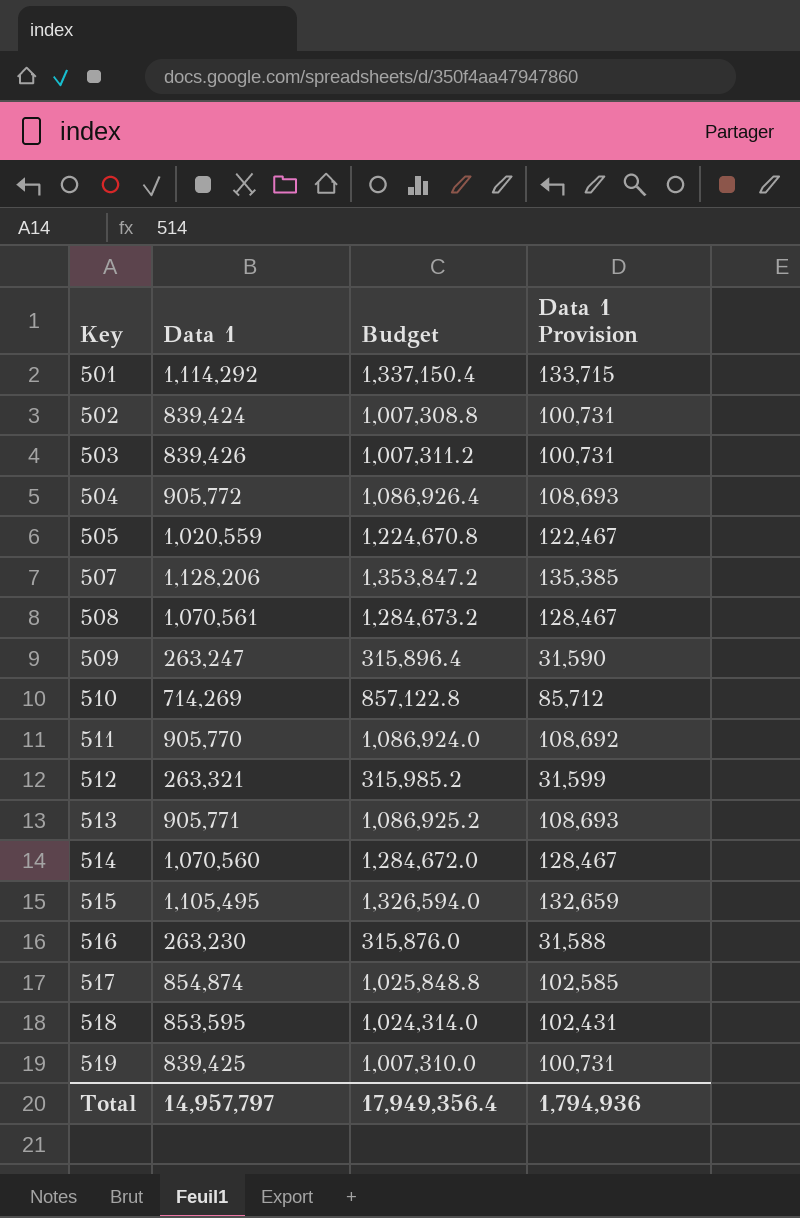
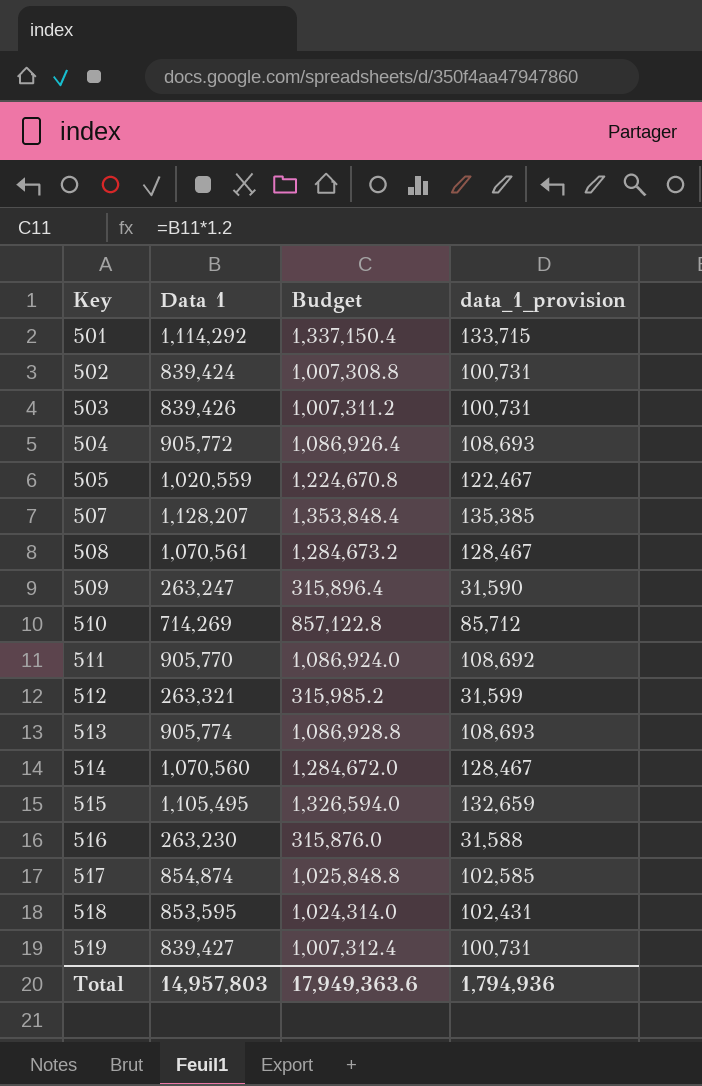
column name: Data 1 Provision -> data_1_provision
507 | Data 1: 1,128,206 -> 1,128,207
507 | Budget: 1,353,847.2 -> 1,353,848.4
513 | Data 1: 905,771 -> 905,774
513 | Budget: 1,086,925.2 -> 1,086,928.8
519 | Data 1: 839,425 -> 839,427
519 | Budget: 1,007,310.0 -> 1,007,312.4
Total | Data 1: 14,957,797 -> 14,957,803
Total | Budget: 17,949,356.4 -> 17,949,363.6

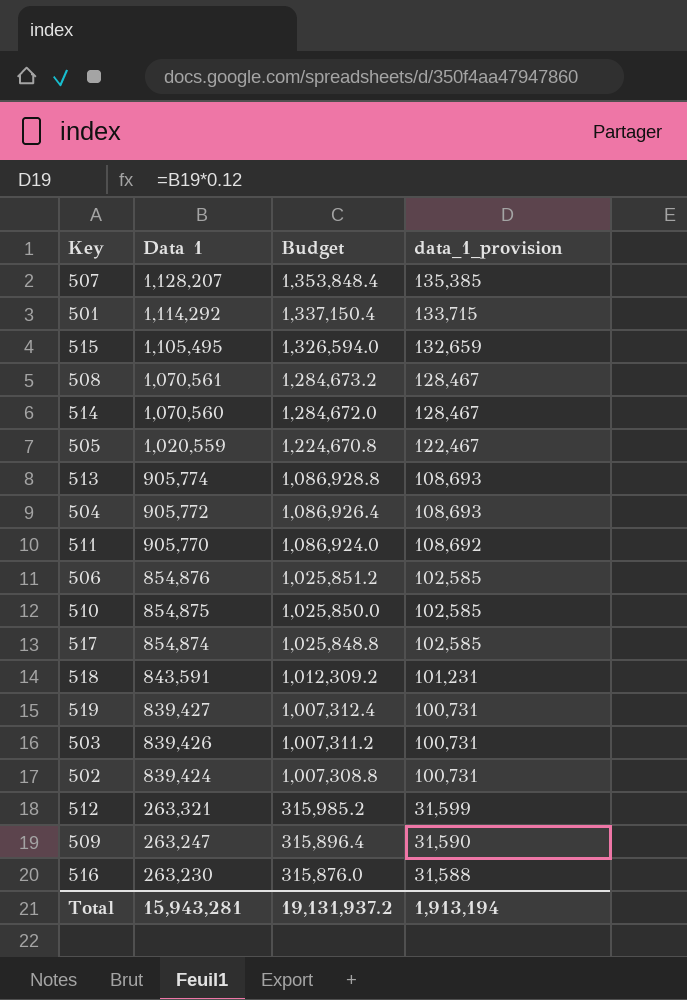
row order: Key ascending -> Data 1 descending
row 506: none -> 854,876 | 1,025,851.2 | 102,585
510 | Data 1: 714,269 -> 854,875
510 | Budget: 857,122.8 -> 1,025,850.0
510 | data_1_provision: 85,712 -> 102,585
518 | Data 1: 853,595 -> 843,591
518 | Budget: 1,024,314.0 -> 1,012,309.2
518 | data_1_provision: 102,431 -> 101,231
Total | Data 1: 14,957,803 -> 15,943,281
Total | Budget: 17,949,363.6 -> 19,131,937.2
Total | data_1_provision: 1,794,936 -> 1,913,194

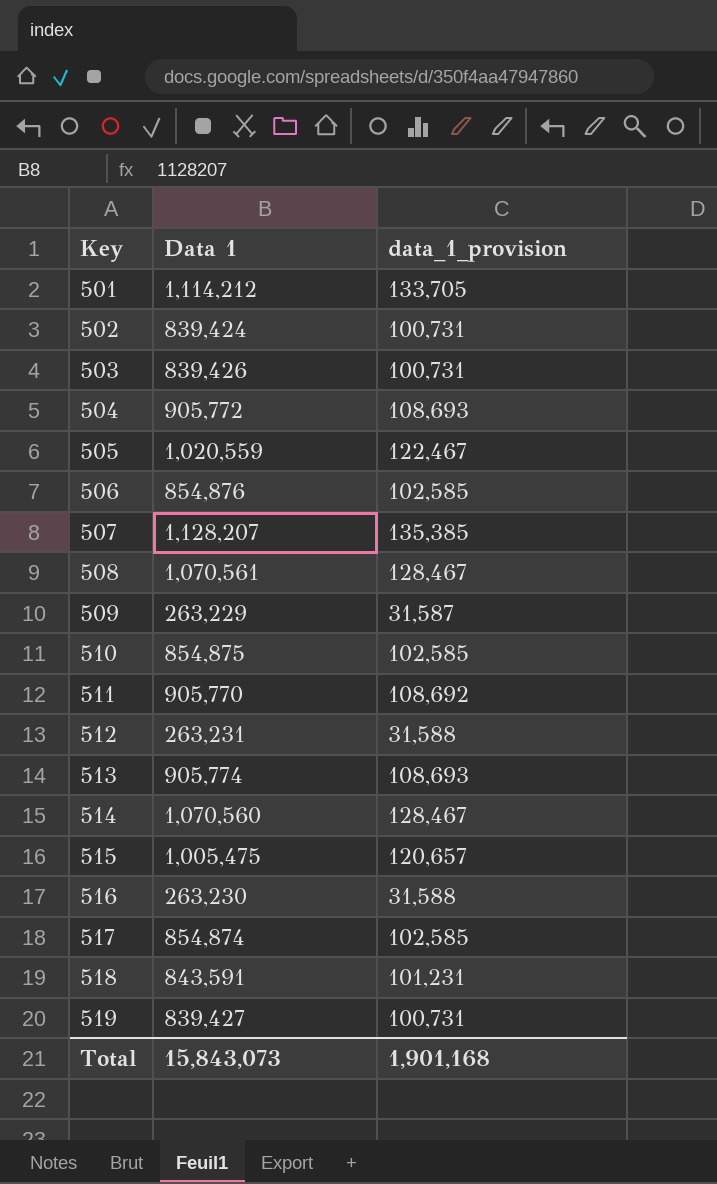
row order: Data 1 descending -> Key ascending
column Budget | formula: [Data 1] * 1.2 -> none
501 | Data 1: 1,114,292 -> 1,114,212
501 | data_1_provision: 133,715 -> 133,705
509 | Data 1: 263,247 -> 263,229
509 | data_1_provision: 31,590 -> 31,587
512 | Data 1: 263,321 -> 263,231
512 | data_1_provision: 31,599 -> 31,588
515 | Data 1: 1,105,495 -> 1,005,475
515 | data_1_provision: 132,659 -> 120,657
Total | Data 1: 15,943,281 -> 15,843,073
Total | data_1_provision: 1,913,194 -> 1,901,168

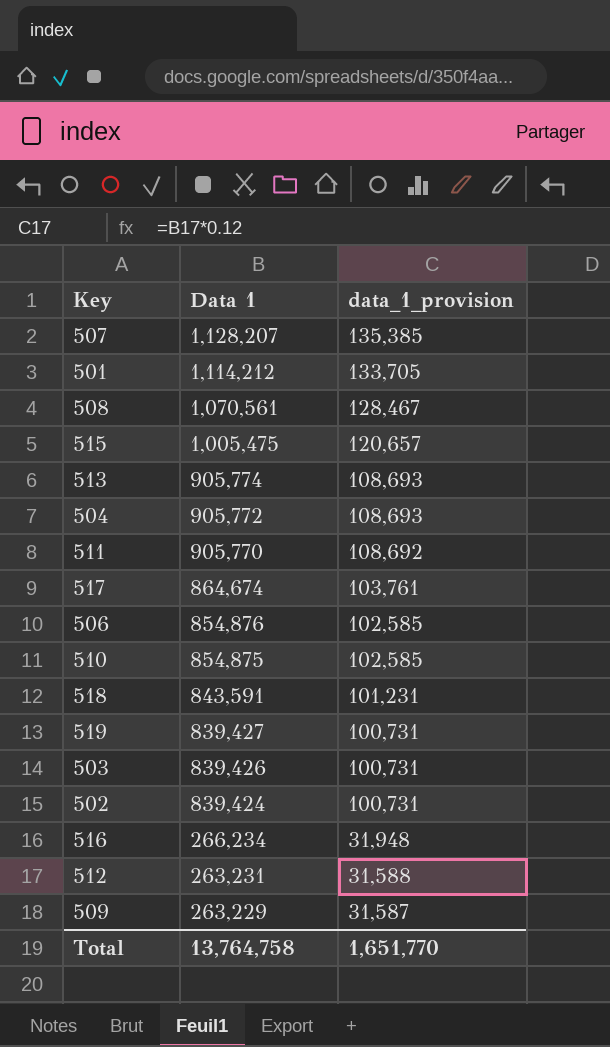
row order: Key ascending -> Data 1 descending
row 505: 1,020,559 | 122,467 -> none
row 514: 1,070,560 | 128,467 -> none
517 | Data 1: 854,874 -> 864,674
517 | data_1_provision: 102,585 -> 103,761
516 | Data 1: 263,230 -> 266,234
516 | data_1_provision: 31,588 -> 31,948
Total | Data 1: 15,843,073 -> 13,764,758
Total | data_1_provision: 1,901,168 -> 1,651,770

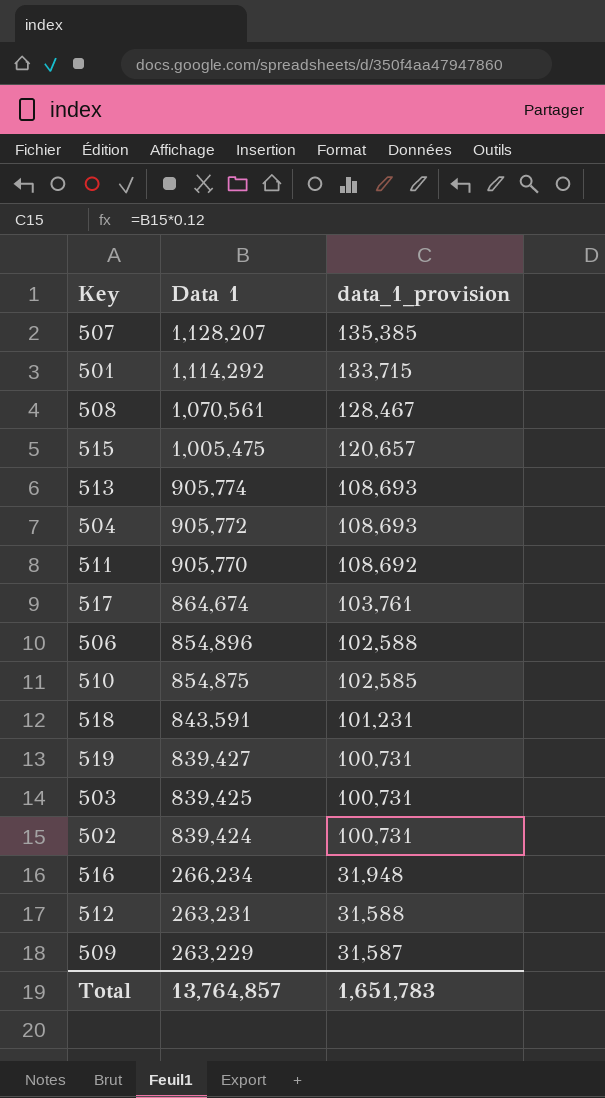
501 | Data 1: 1,114,212 -> 1,114,292
501 | data_1_provision: 133,705 -> 133,715
506 | Data 1: 854,876 -> 854,896
506 | data_1_provision: 102,585 -> 102,588
503 | Data 1: 839,426 -> 839,425
Total | Data 1: 13,764,758 -> 13,764,857
Total | data_1_provision: 1,651,770 -> 1,651,783

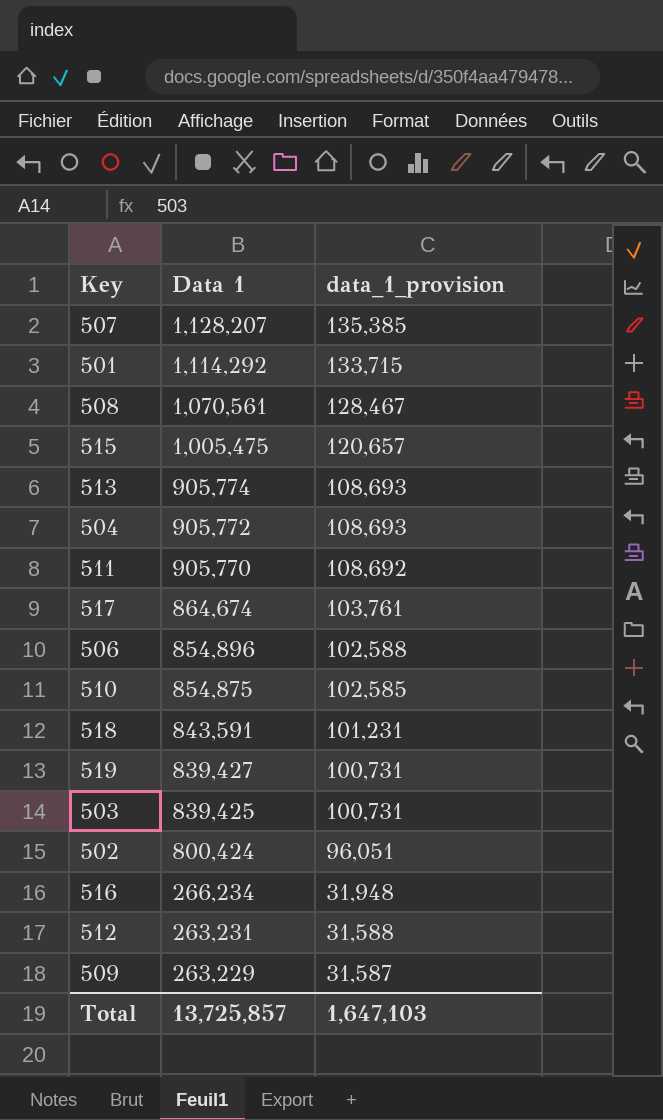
502 | Data 1: 839,424 -> 800,424
502 | data_1_provision: 100,731 -> 96,051
Total | Data 1: 13,764,857 -> 13,725,857
Total | data_1_provision: 1,651,783 -> 1,647,103

